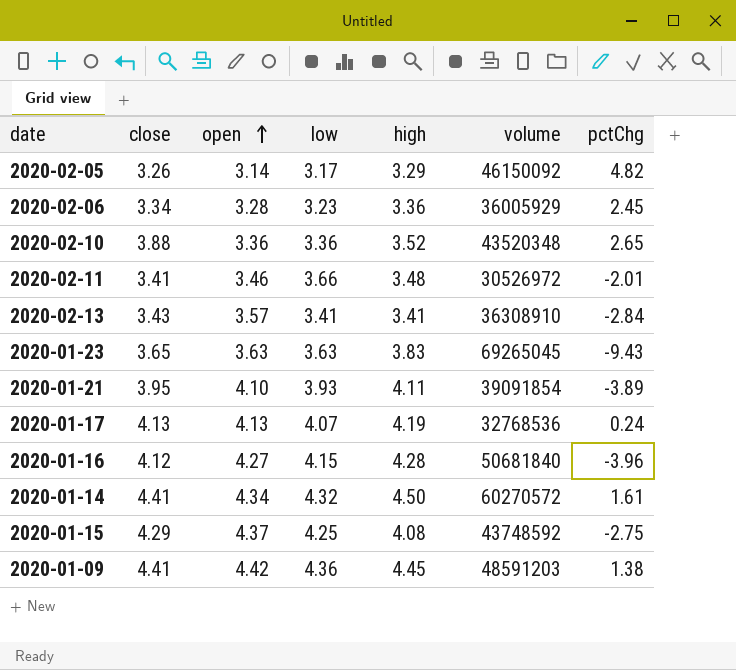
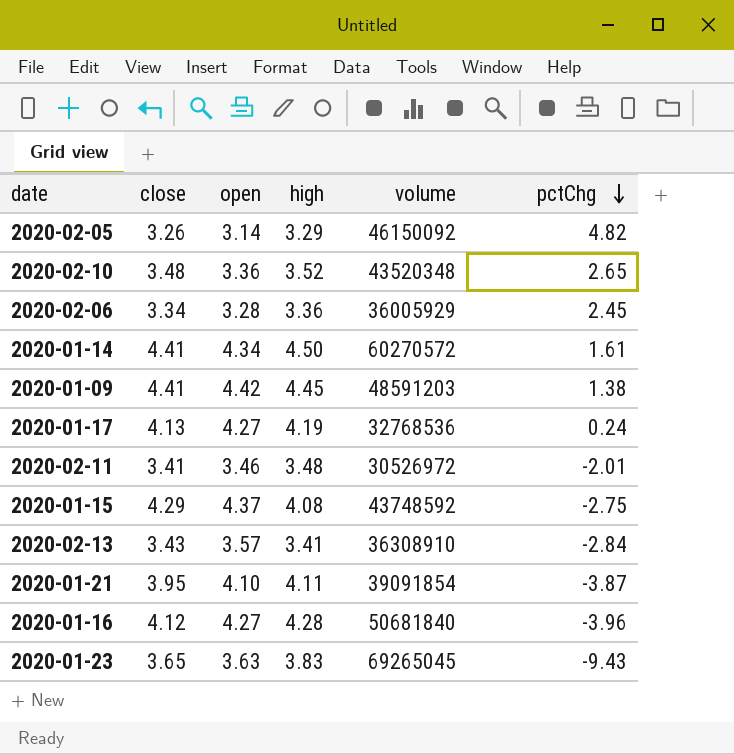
row order: open ascending -> pctChg descending
column low | position: 4 -> none
2020-02-10 | close: 3.88 -> 3.48
2020-01-17 | open: 4.13 -> 4.27
2020-01-21 | pctChg: -3.89 -> -3.87

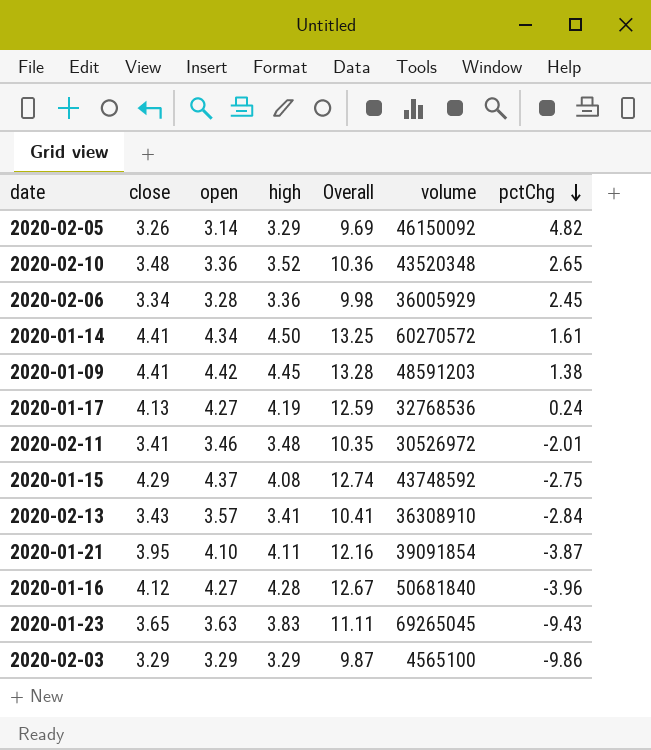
column Overall | formula: none -> [close] + [open] + [high]
row 2020-02-03: none -> 3.29 | 3.29 | 3.29 | 9.87 | 4565100 | -9.86

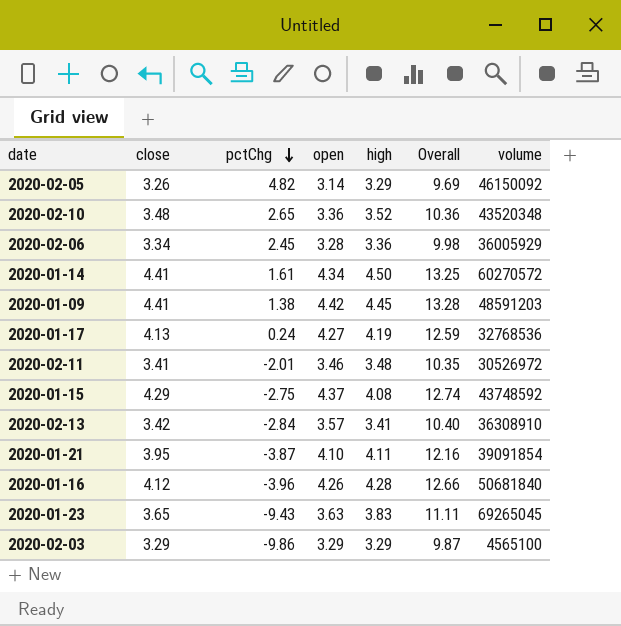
column pctChg | position: 7 -> 3
2020-02-13 | close: 3.43 -> 3.42
2020-02-13 | Overall: 10.41 -> 10.40
2020-01-16 | open: 4.27 -> 4.26
2020-01-16 | Overall: 12.67 -> 12.66

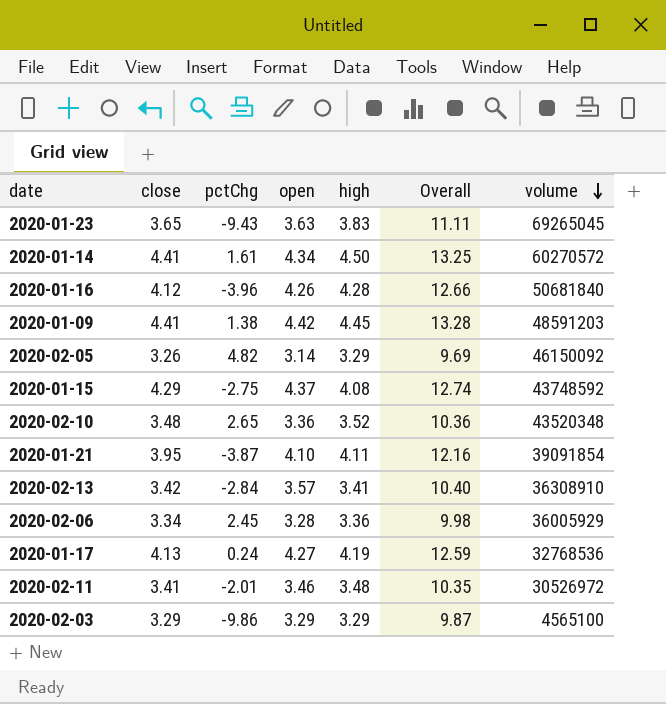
row order: pctChg descending -> volume descending

